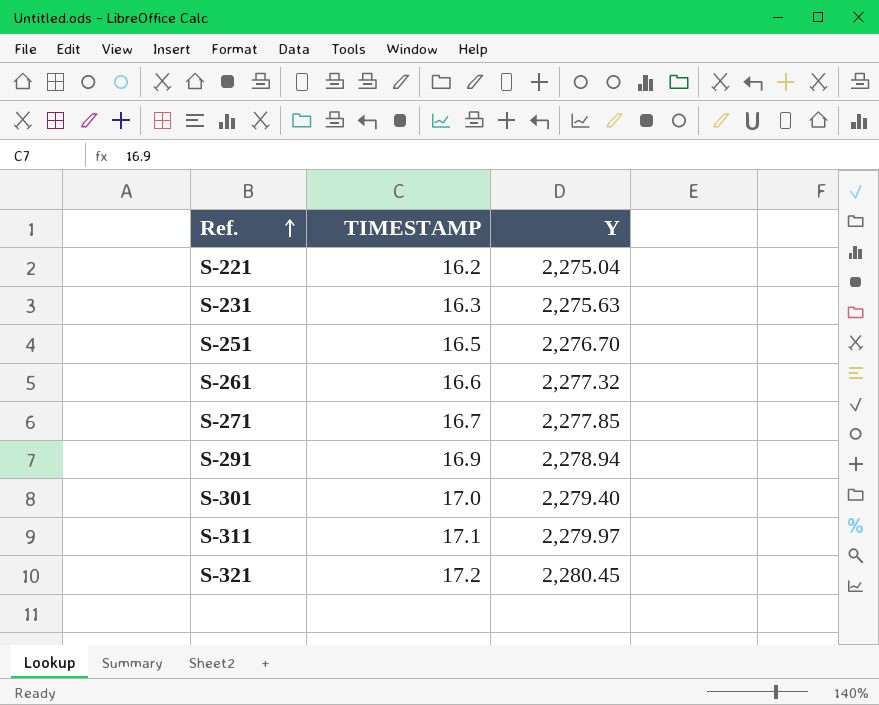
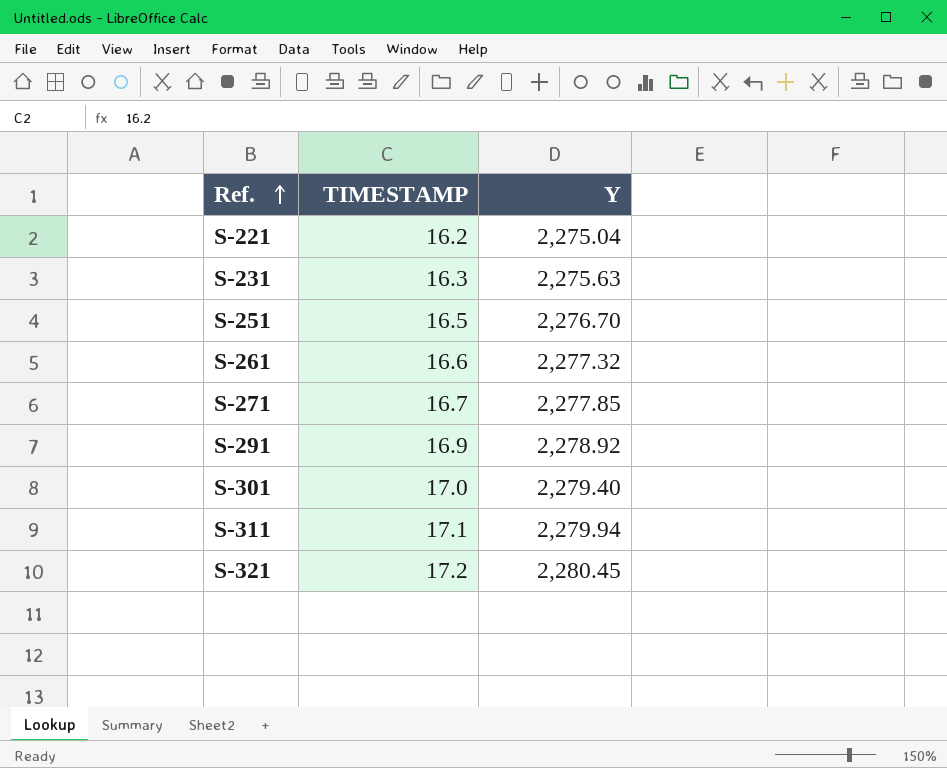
S-291 | Y: 2,278.94 -> 2,278.92
S-311 | Y: 2,279.97 -> 2,279.94

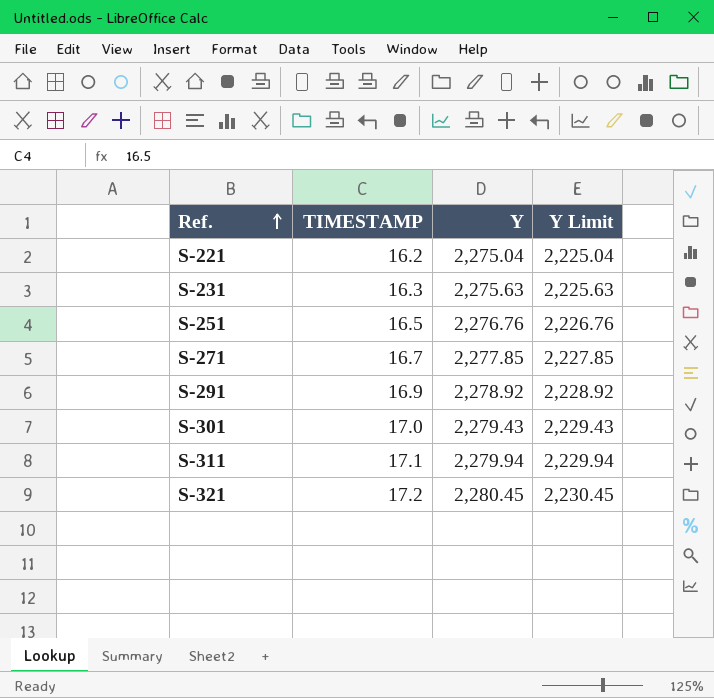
column Y Limit | formula: none -> [Y] - 50
row S-261: 16.6 | 2,277.32 -> none
S-251 | Y: 2,276.70 -> 2,276.76
S-301 | Y: 2,279.40 -> 2,279.43

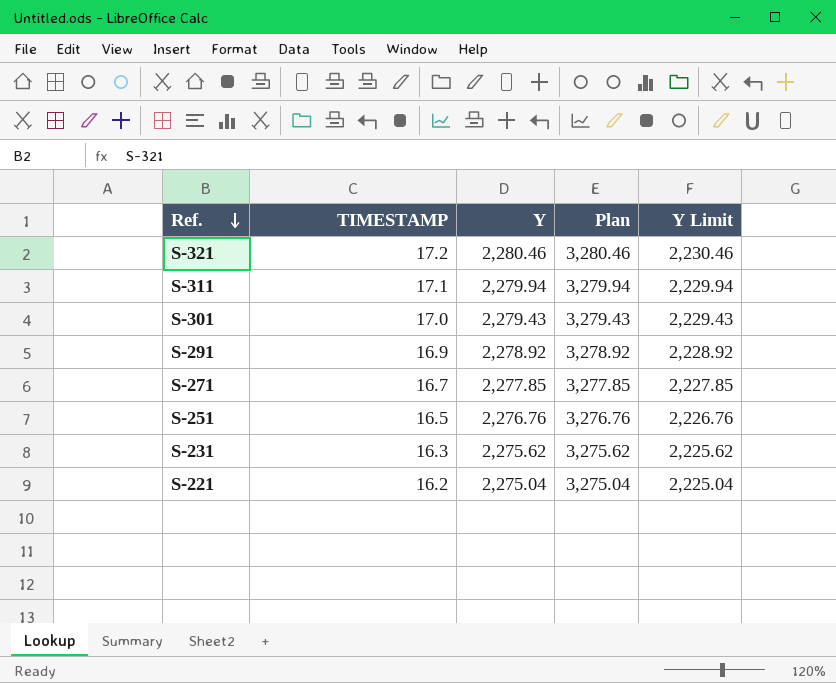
row order: Ref. ascending -> Ref. descending
column Plan | formula: none -> [Y] + 1000
S-321 | Y: 2,280.45 -> 2,280.46
S-321 | Y Limit: 2,230.45 -> 2,230.46
S-231 | Y: 2,275.63 -> 2,275.62
S-231 | Y Limit: 2,225.63 -> 2,225.62

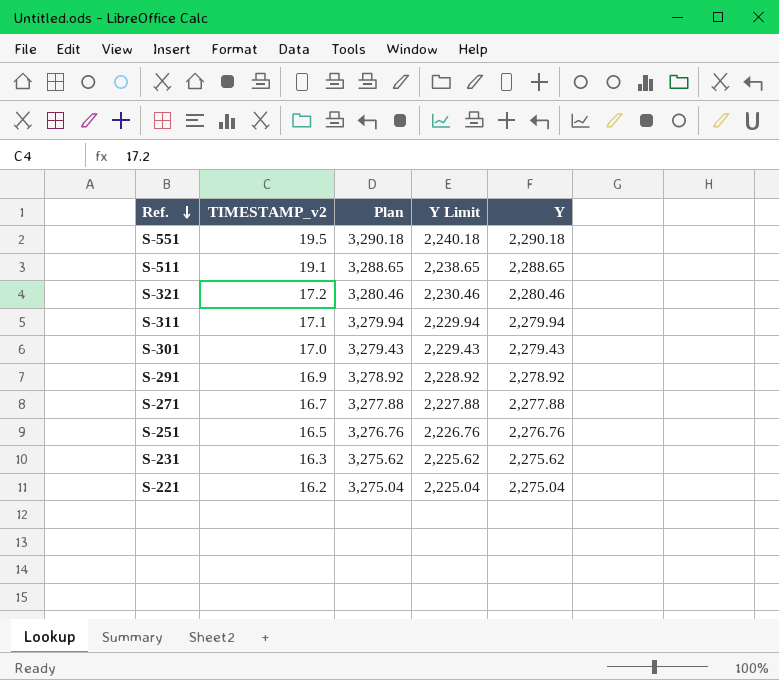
column name: TIMESTAMP -> TIMESTAMP_v2
column Y | position: 3 -> 5
row S-551: none -> 19.5 | 3,290.18 | 2,240.18 | 2,290.18
row S-511: none -> 19.1 | 3,288.65 | 2,238.65 | 2,288.65
S-271 | Plan: 3,277.85 -> 3,277.88
S-271 | Y Limit: 2,227.85 -> 2,227.88
S-271 | Y: 2,277.85 -> 2,277.88

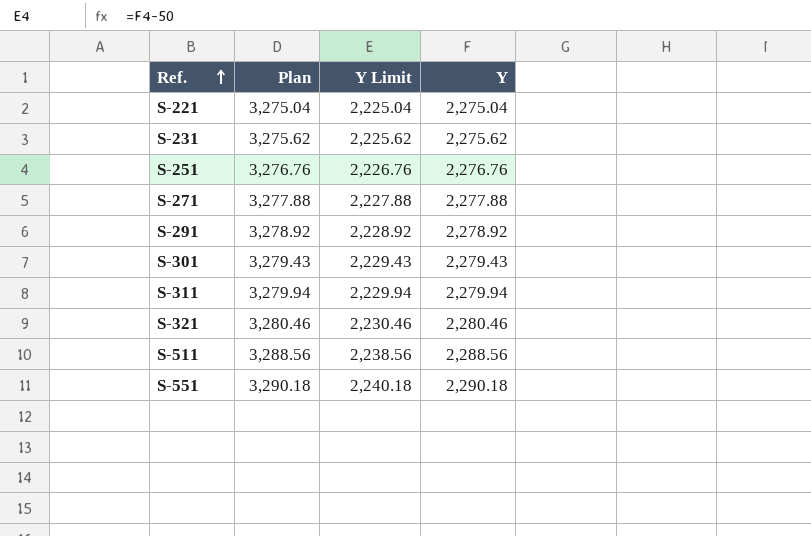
row order: Ref. descending -> Ref. ascending
column TIMESTAMP_v2 | position: 2 -> none
S-511 | Plan: 3,288.65 -> 3,288.56
S-511 | Y Limit: 2,238.65 -> 2,238.56
S-511 | Y: 2,288.65 -> 2,288.56

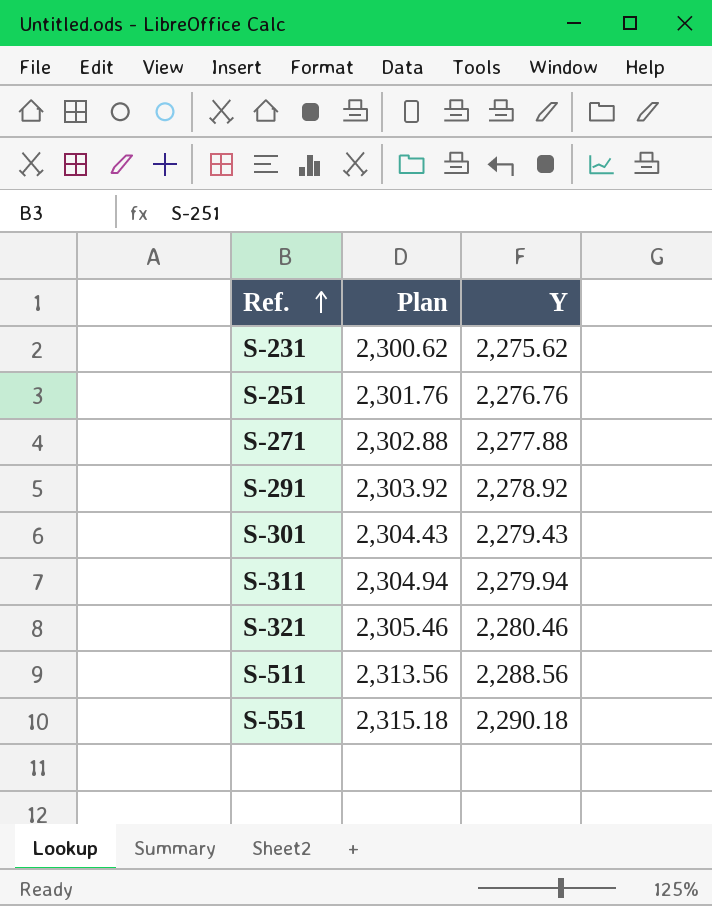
column Y Limit | formula: [Y] - 50 -> none
column Plan | formula: [Y] + 1000 -> [Y] + 25
row S-221: 3,275.04 | 2,225.04 | 2,275.04 -> none

